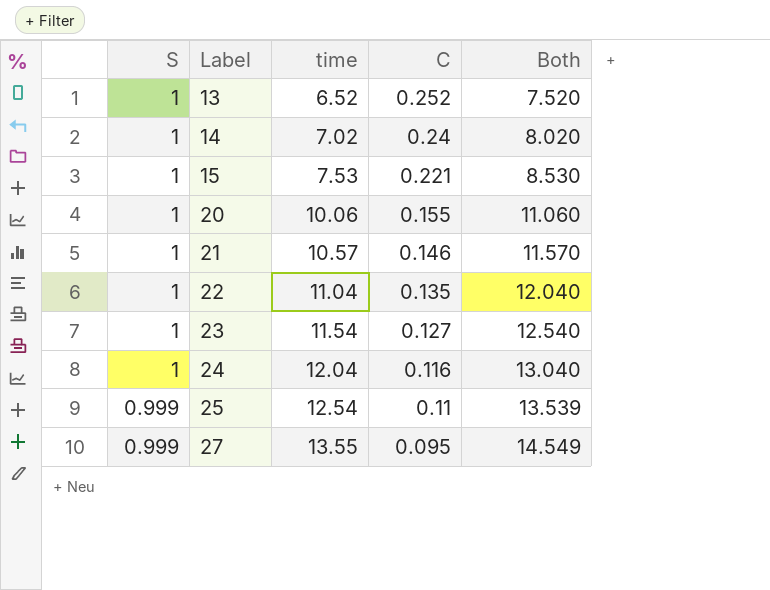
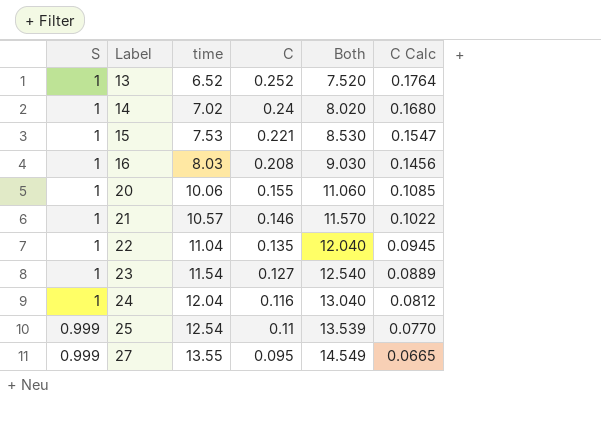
column C Calc | formula: none -> [C] * 0.7
row 16: none -> 1 | 8.03 | 0.208 | 9.030 | 0.1456

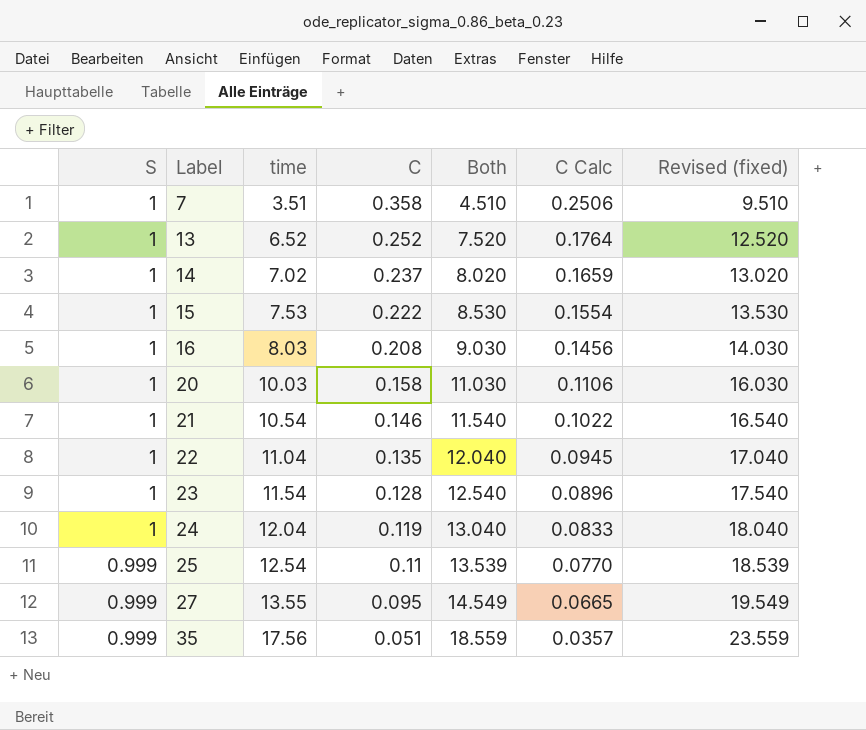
column Revised (fixed) | formula: none -> [Both] + 5
row 7: none -> 1 | 3.51 | 0.358 | 4.510 | 0.2506 | 9.510
14 | C: 0.24 -> 0.237
14 | C Calc: 0.1680 -> 0.1659
15 | C: 0.221 -> 0.222
15 | C Calc: 0.1547 -> 0.1554
20 | time: 10.06 -> 10.03
20 | C: 0.155 -> 0.158
20 | Both: 11.060 -> 11.030
20 | C Calc: 0.1085 -> 0.1106
21 | time: 10.57 -> 10.54
21 | Both: 11.570 -> 11.540
23 | C: 0.127 -> 0.128
23 | C Calc: 0.0889 -> 0.0896
24 | C: 0.116 -> 0.119
24 | C Calc: 0.0812 -> 0.0833
row 35: none -> 0.999 | 17.56 | 0.051 | 18.559 | 0.0357 | 23.559

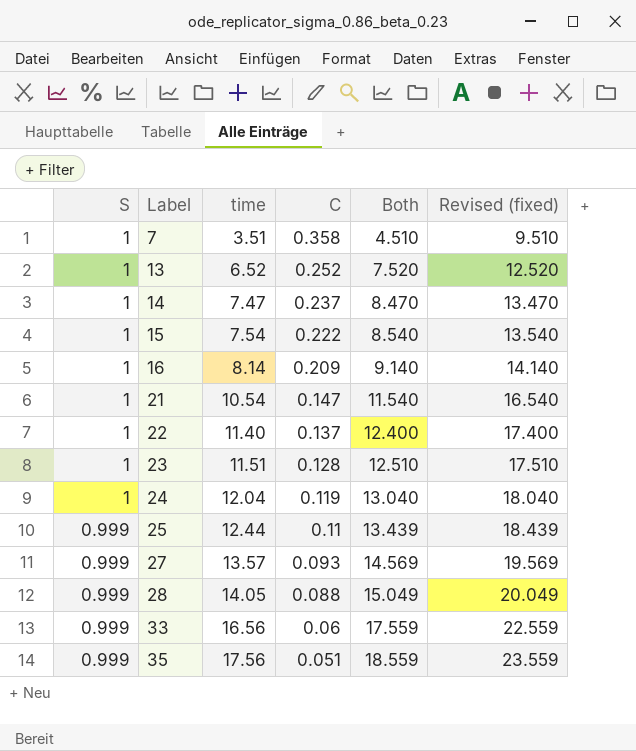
column C Calc | formula: [C] * 0.7 -> none
row 20: 1 | 10.03 | 0.158 | 11.030 | 0.1106 | 16.030 -> none
14 | time: 7.02 -> 7.47
14 | Both: 8.020 -> 8.470
14 | Revised (fixed): 13.020 -> 13.470
15 | time: 7.53 -> 7.54
15 | Both: 8.530 -> 8.540
15 | Revised (fixed): 13.530 -> 13.540
16 | time: 8.03 -> 8.14
16 | C: 0.208 -> 0.209
16 | Both: 9.030 -> 9.140
16 | Revised (fixed): 14.030 -> 14.140
21 | C: 0.146 -> 0.147
22 | time: 11.04 -> 11.40
22 | C: 0.135 -> 0.137
22 | Both: 12.040 -> 12.400
22 | Revised (fixed): 17.040 -> 17.400
23 | time: 11.54 -> 11.51
23 | Both: 12.540 -> 12.510
23 | Revised (fixed): 17.540 -> 17.510
25 | time: 12.54 -> 12.44
25 | Both: 13.539 -> 13.439
25 | Revised (fixed): 18.539 -> 18.439
27 | time: 13.55 -> 13.57
27 | C: 0.095 -> 0.093
27 | Both: 14.549 -> 14.569
27 | Revised (fixed): 19.549 -> 19.569
row 28: none -> 0.999 | 14.05 | 0.088 | 15.049 | 20.049
row 33: none -> 0.999 | 16.56 | 0.06 | 17.559 | 22.559

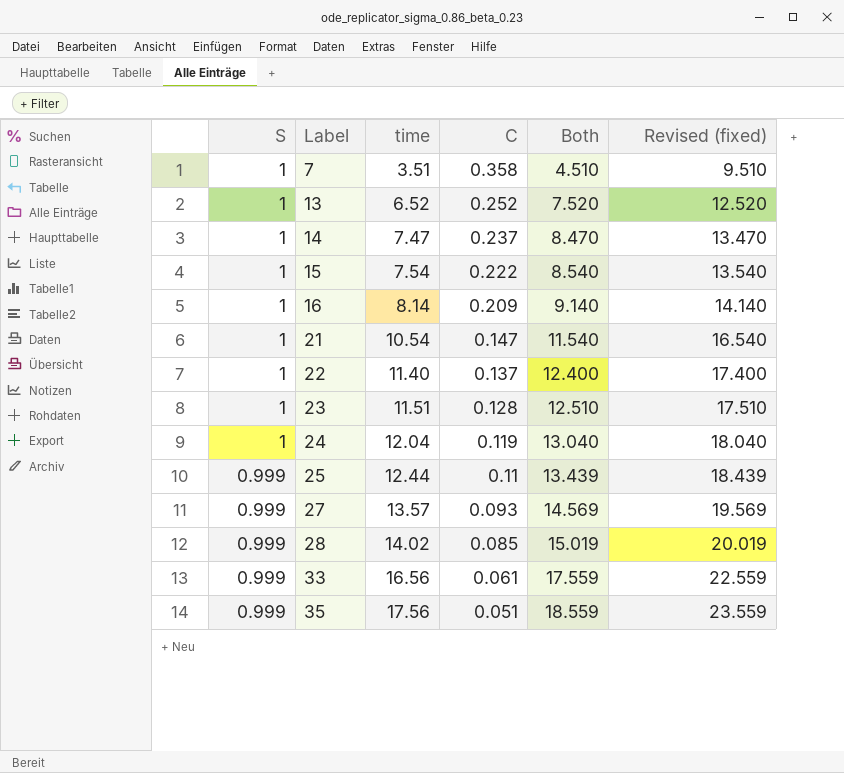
28 | time: 14.05 -> 14.02
28 | C: 0.088 -> 0.085
28 | Both: 15.049 -> 15.019
28 | Revised (fixed): 20.049 -> 20.019
33 | C: 0.06 -> 0.061

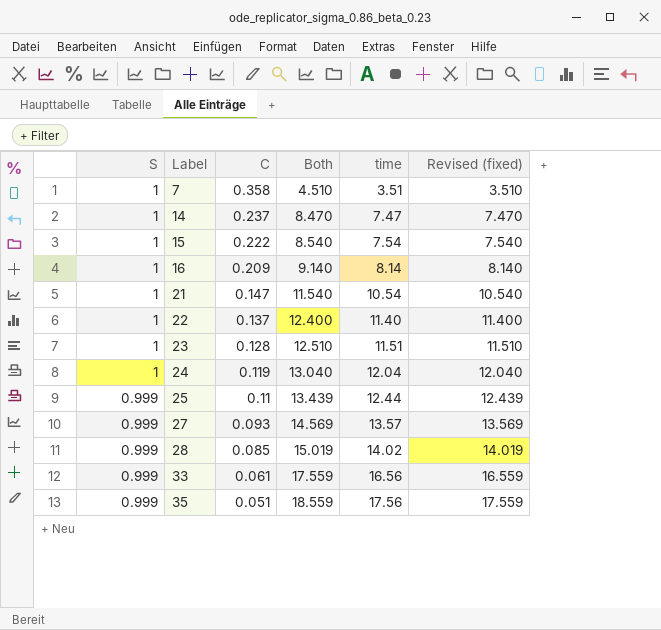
column time | position: 3 -> 5
column Revised (fixed) | formula: [Both] + 5 -> [Both] - 1
row 13: 1 | 6.52 | 0.252 | 7.520 | 12.520 -> none

